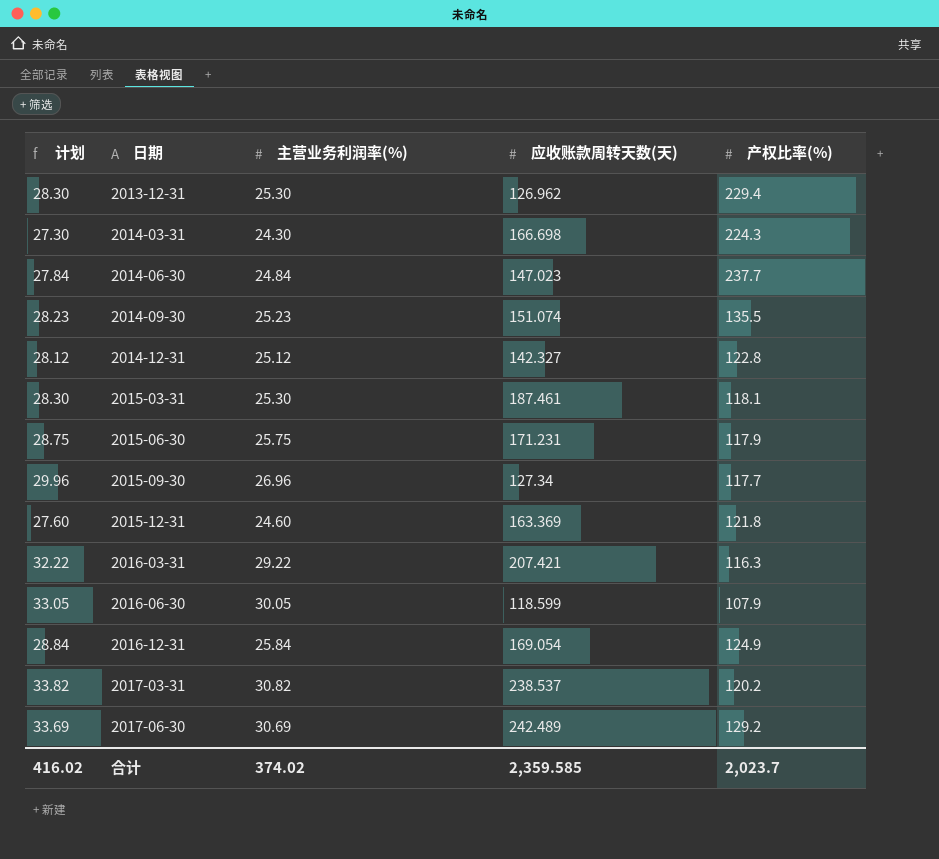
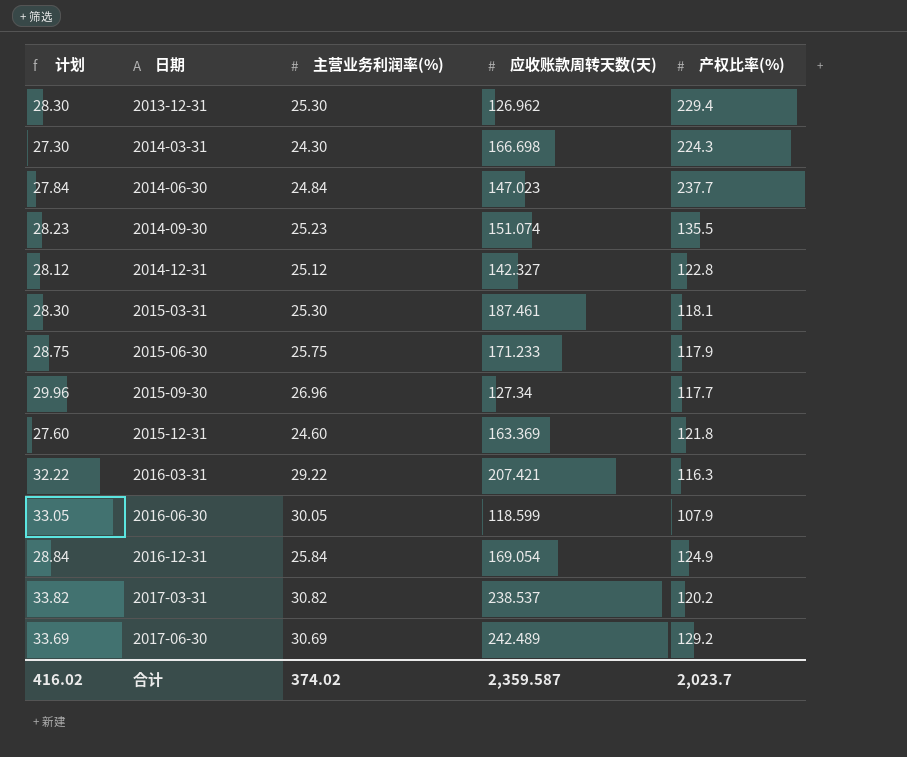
2015-06-30 | 应收账款周转天数(天): 171.231 -> 171.233
合计 | 应收账款周转天数(天): 2,359.585 -> 2,359.587

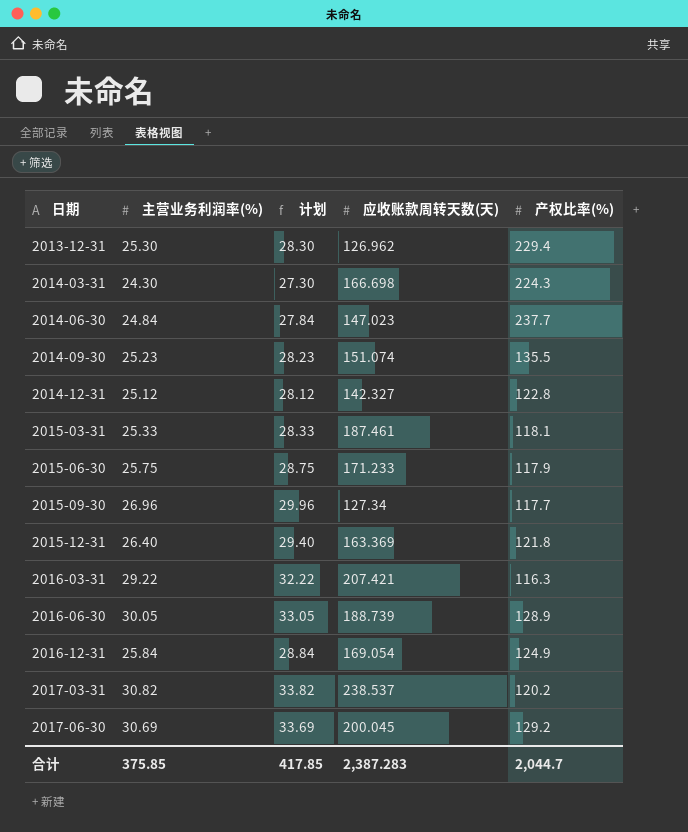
column 计划 | position: 1 -> 3
2015-03-31 | 主营业务利润率(%): 25.30 -> 25.33
2015-03-31 | 计划: 28.30 -> 28.33
2015-12-31 | 主营业务利润率(%): 24.60 -> 26.40
2015-12-31 | 计划: 27.60 -> 29.40
2016-06-30 | 应收账款周转天数(天): 118.599 -> 188.739
2016-06-30 | 产权比率(%): 107.9 -> 128.9
2017-06-30 | 应收账款周转天数(天): 242.489 -> 200.045
合计 | 主营业务利润率(%): 374.02 -> 375.85
合计 | 计划: 416.02 -> 417.85
合计 | 应收账款周转天数(天): 2,359.587 -> 2,387.283
合计 | 产权比率(%): 2,023.7 -> 2,044.7

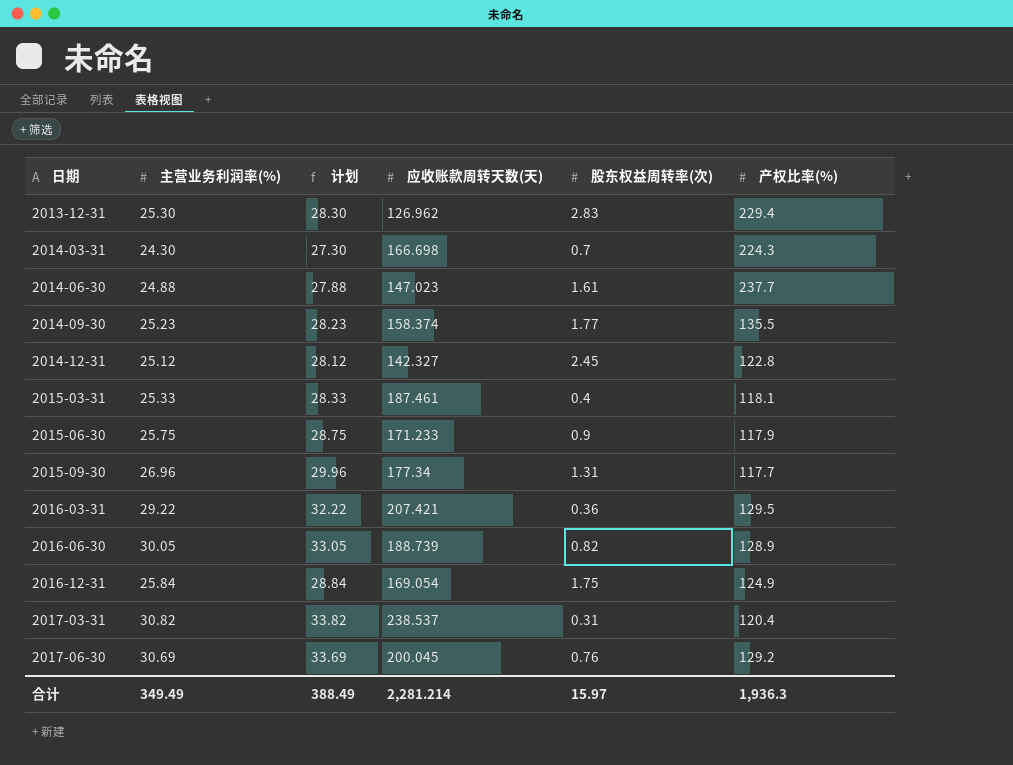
column 股东权益周转率(次) | position: none -> 5
row 2015-12-31: 26.40 | 29.40 | 163.369 | 121.8 -> none
2014-06-30 | 主营业务利润率(%): 24.84 -> 24.88
2014-06-30 | 计划: 27.84 -> 27.88
2014-09-30 | 应收账款周转天数(天): 151.074 -> 158.374
2015-09-30 | 应收账款周转天数(天): 127.34 -> 177.34
2016-03-31 | 产权比率(%): 116.3 -> 129.5
2017-03-31 | 产权比率(%): 120.2 -> 120.4
合计 | 主营业务利润率(%): 375.85 -> 349.49
合计 | 计划: 417.85 -> 388.49
合计 | 应收账款周转天数(天): 2,387.283 -> 2,281.214
合计 | 产权比率(%): 2,044.7 -> 1,936.3

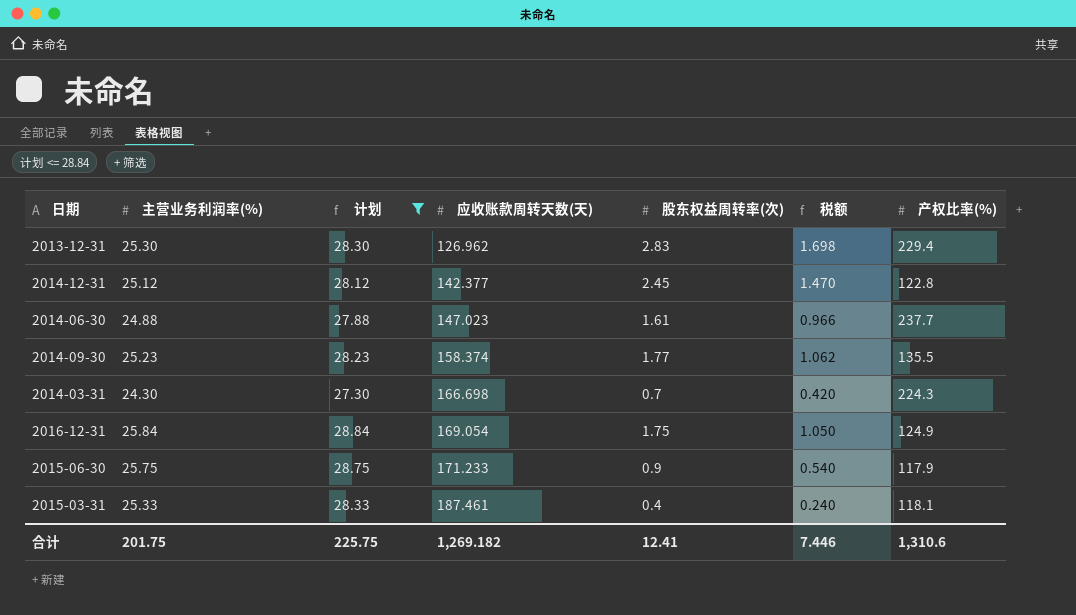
filter: none -> 计划 <= 28.84
row order: 日期 ascending -> 应收账款周转天数(天) ascending
column 税额 | formula: none -> [股东权益周转率(次)] * 0.6
2014-12-31 | 应收账款周转天数(天): 142.327 -> 142.377
合计 | 主营业务利润率(%): 349.49 -> 201.75
合计 | 计划: 388.49 -> 225.75
合计 | 应收账款周转天数(天): 2,281.214 -> 1,269.182
合计 | 股东权益周转率(次): 15.97 -> 12.41
合计 | 产权比率(%): 1,936.3 -> 1,310.6

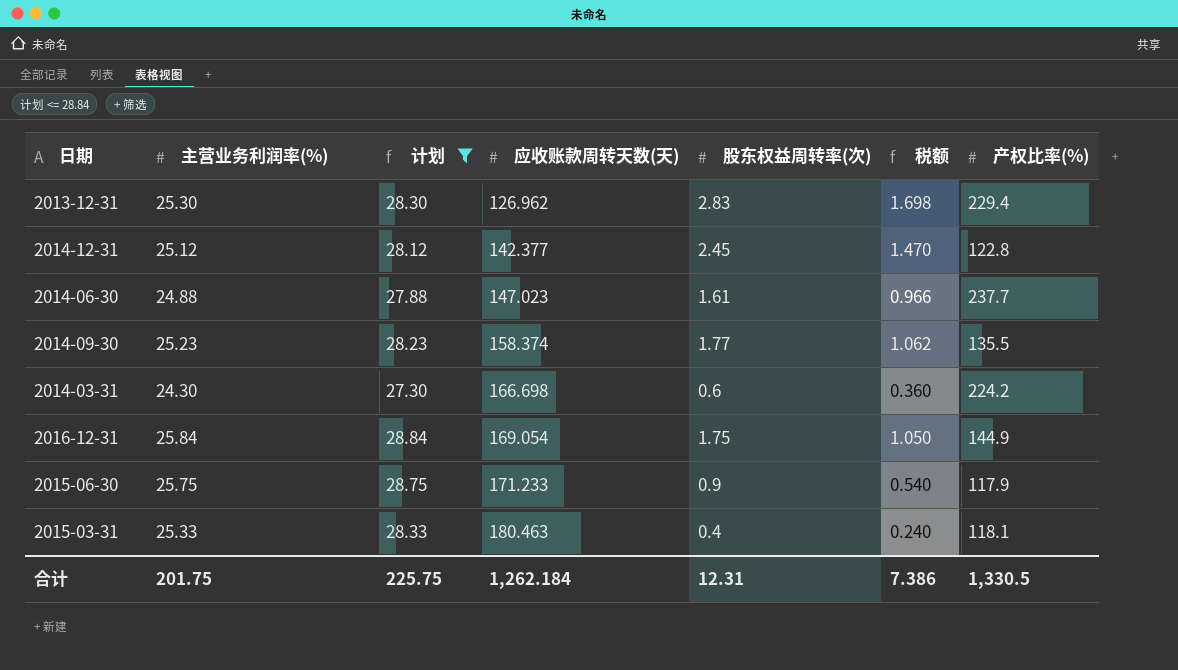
2014-03-31 | 股东权益周转率(次): 0.7 -> 0.6
2014-03-31 | 税额: 0.420 -> 0.360
2014-03-31 | 产权比率(%): 224.3 -> 224.2
2016-12-31 | 产权比率(%): 124.9 -> 144.9
2015-03-31 | 应收账款周转天数(天): 187.461 -> 180.463
合计 | 应收账款周转天数(天): 1,269.182 -> 1,262.184
合计 | 股东权益周转率(次): 12.41 -> 12.31
合计 | 税额: 7.446 -> 7.386
合计 | 产权比率(%): 1,310.6 -> 1,330.5

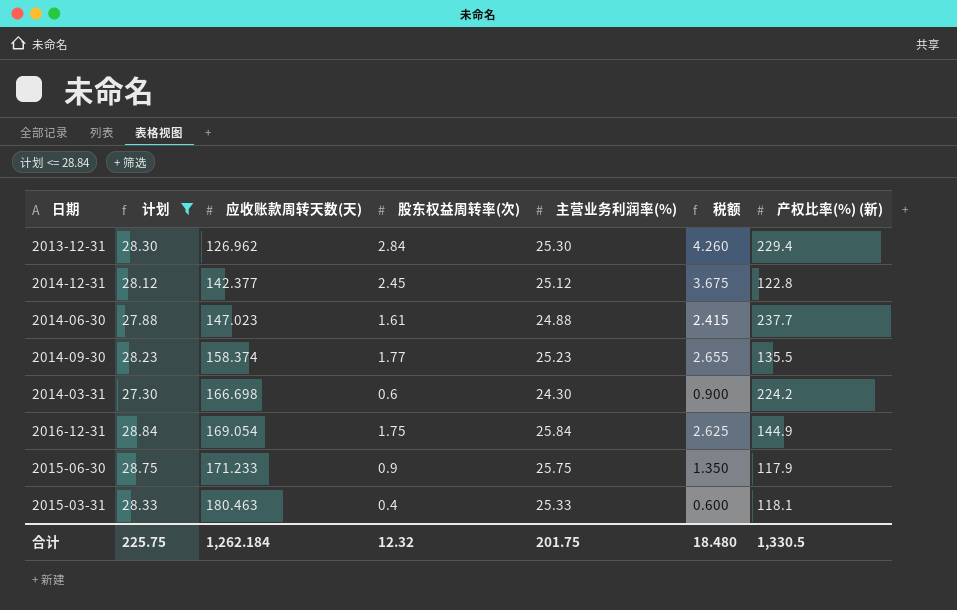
column 主营业务利润率(%) | position: 2 -> 5
column 税额 | formula: [股东权益周转率(次)] * 0.6 -> [股东权益周转率(次)] * 1.5
column name: 产权比率(%) -> 产权比率(%) (新)
2013-12-31 | 股东权益周转率(次): 2.83 -> 2.84
合计 | 股东权益周转率(次): 12.31 -> 12.32
合计 | 税额: 7.386 -> 18.480

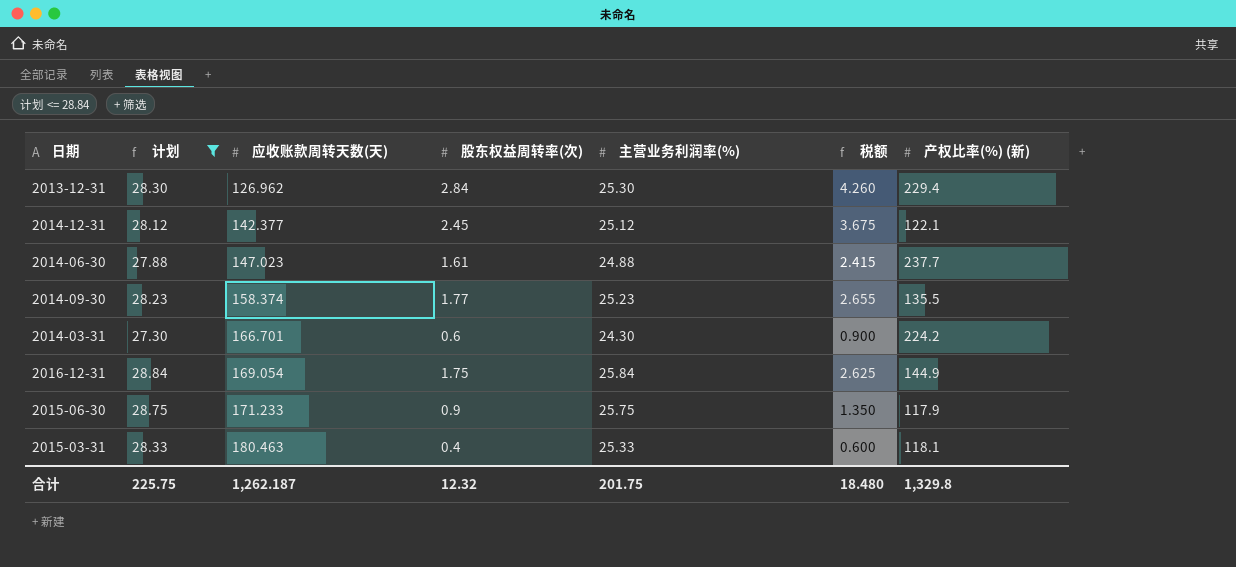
2014-12-31 | 产权比率(%) (新): 122.8 -> 122.1
2014-03-31 | 应收账款周转天数(天): 166.698 -> 166.701
合计 | 应收账款周转天数(天): 1,262.184 -> 1,262.187
合计 | 产权比率(%) (新): 1,330.5 -> 1,329.8

